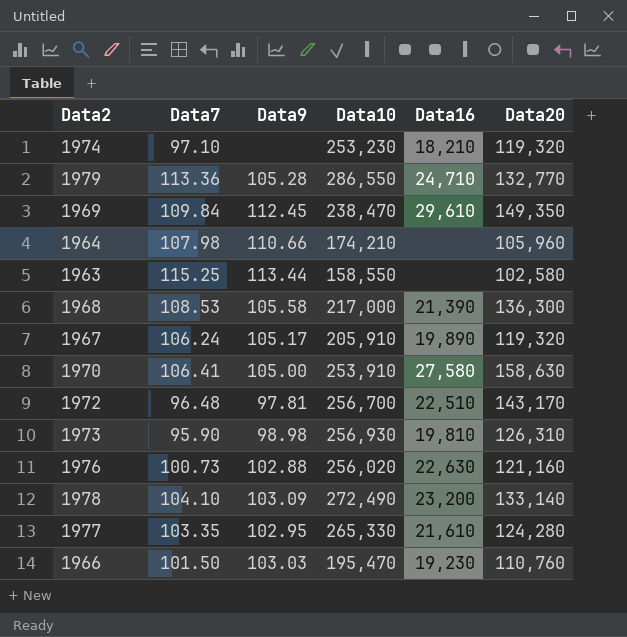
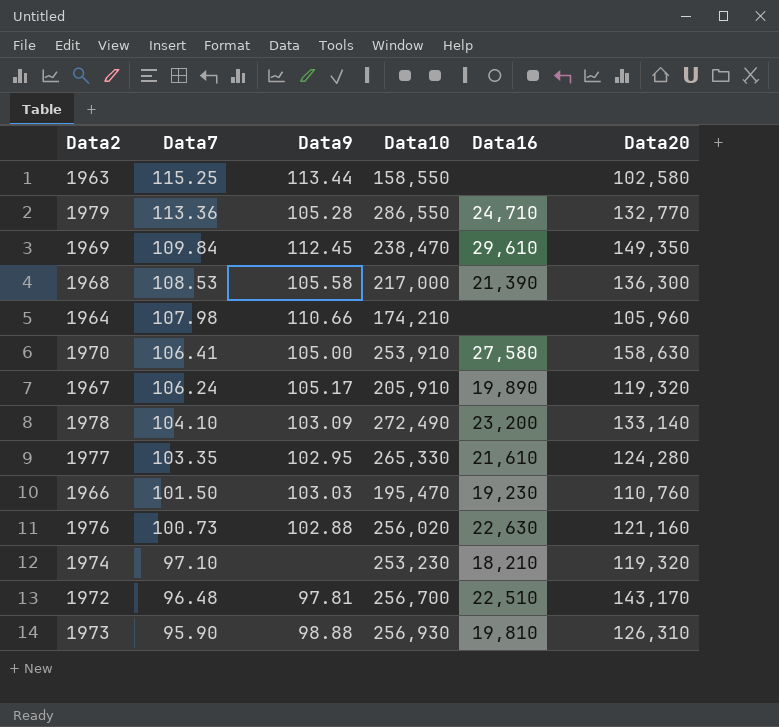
row order: none -> Data7 descending
1973 | Data9: 98.98 -> 98.88

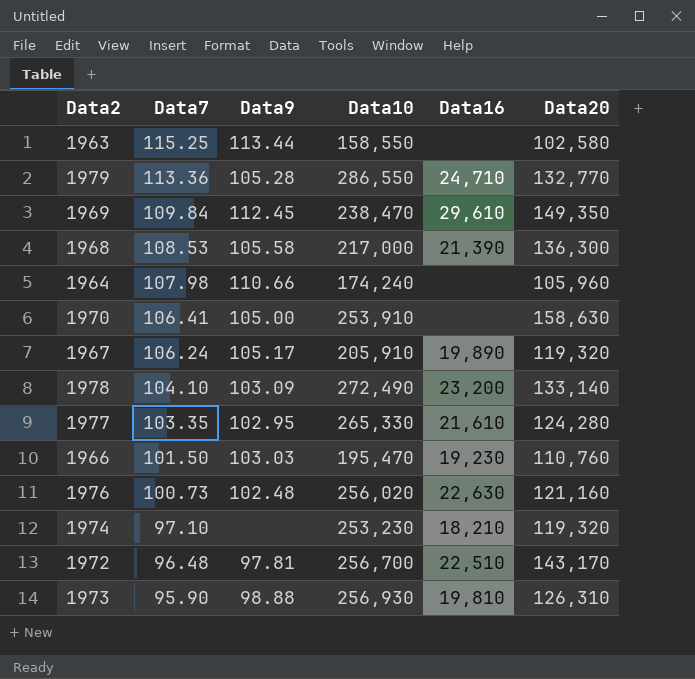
1964 | Data10: 174,210 -> 174,240
1970 | Data16: 27,580 -> none
1976 | Data9: 102.88 -> 102.48

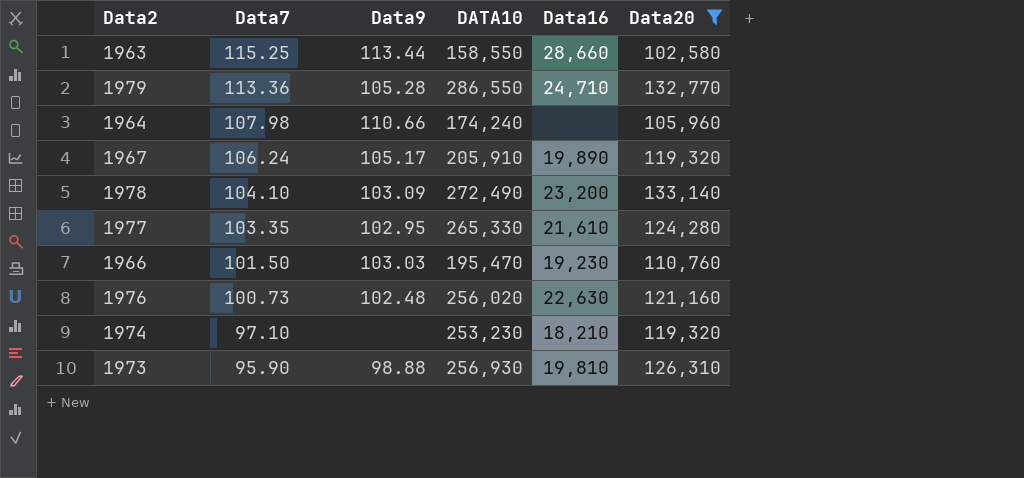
filter: none -> Data20 <= 133,140
column name: Data10 -> DATA10
1963 | Data16: none -> 28,660

